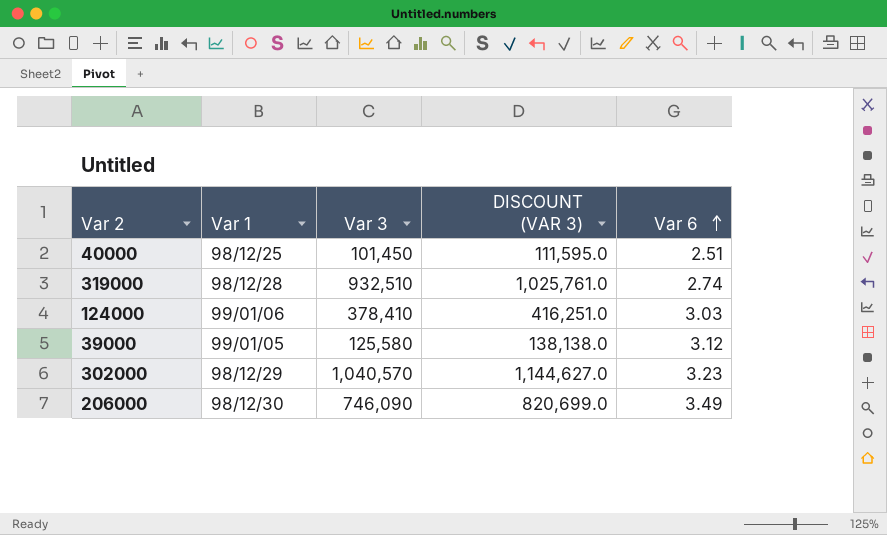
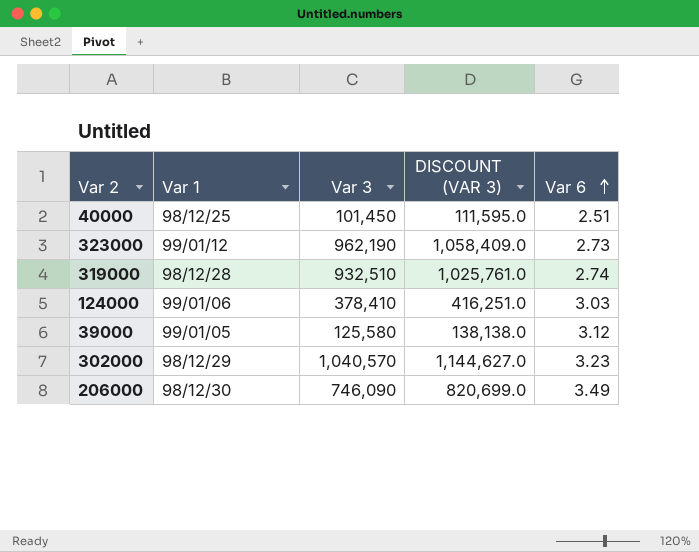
row 323000: none -> 99/01/12 | 962,190 | 1,058,409.0 | 2.73

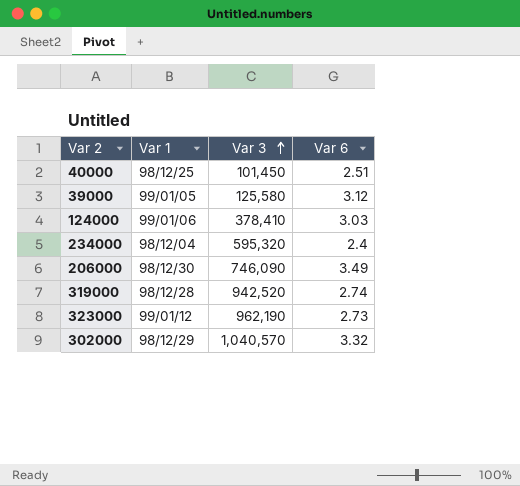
row order: Var 6 ascending -> Var 3 ascending
column DISCOUNT (VAR 3) | formula: [Var 3] * 1.1 -> none
row 234000: none -> 98/12/04 | 595,320 | 2.4
319000 | Var 3: 932,510 -> 942,520
302000 | Var 6: 3.23 -> 3.32

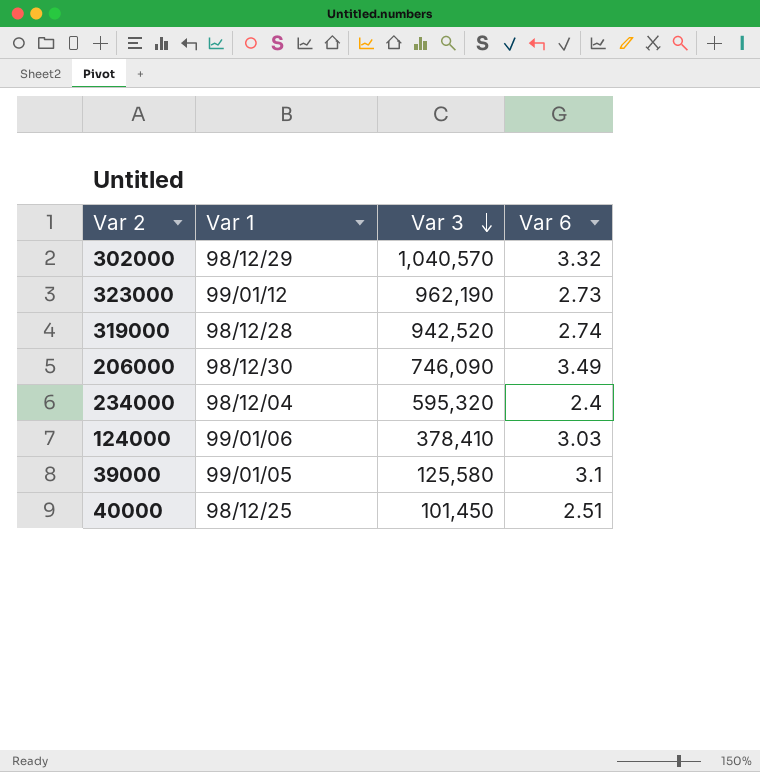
row order: Var 3 ascending -> Var 3 descending
39000 | Var 6: 3.12 -> 3.1

